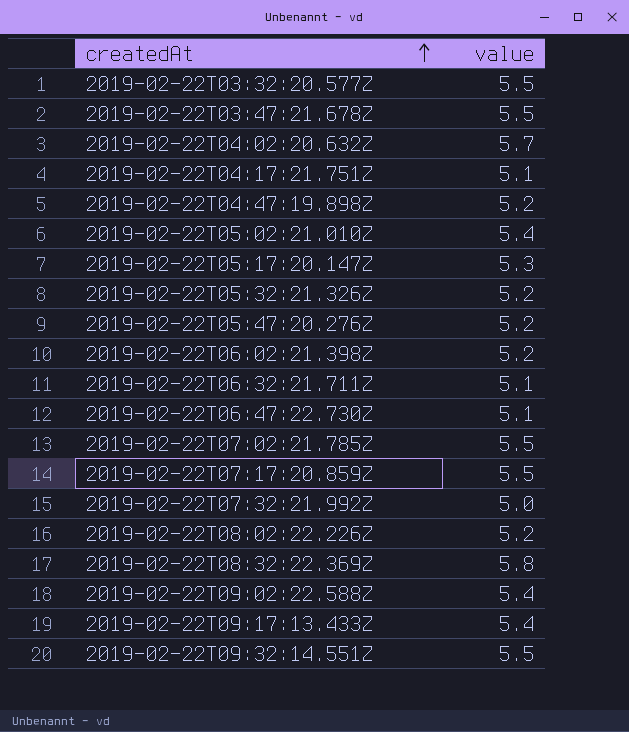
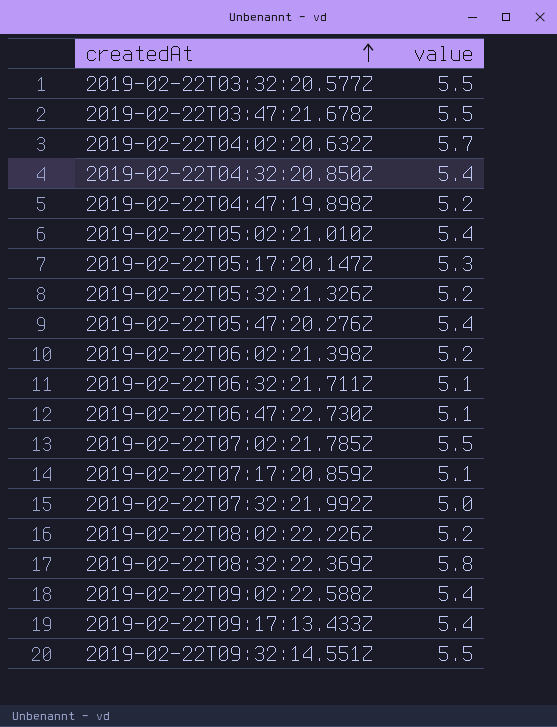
row 2019-02-22T04:17:21.751Z: 5.1 -> none
row 2019-02-22T04:32:20.850Z: none -> 5.4
2019-02-22T05:47:20.276Z | value: 5.2 -> 5.4
2019-02-22T07:17:20.859Z | value: 5.5 -> 5.1

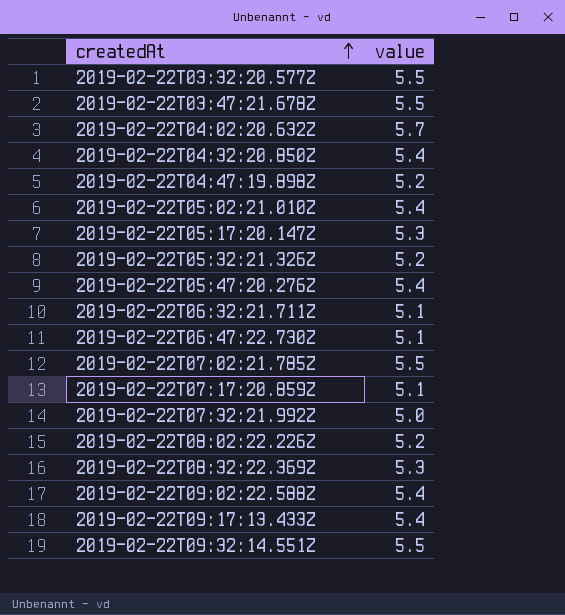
row 2019-02-22T06:02:21.398Z: 5.2 -> none
2019-02-22T08:32:22.369Z | value: 5.8 -> 5.3

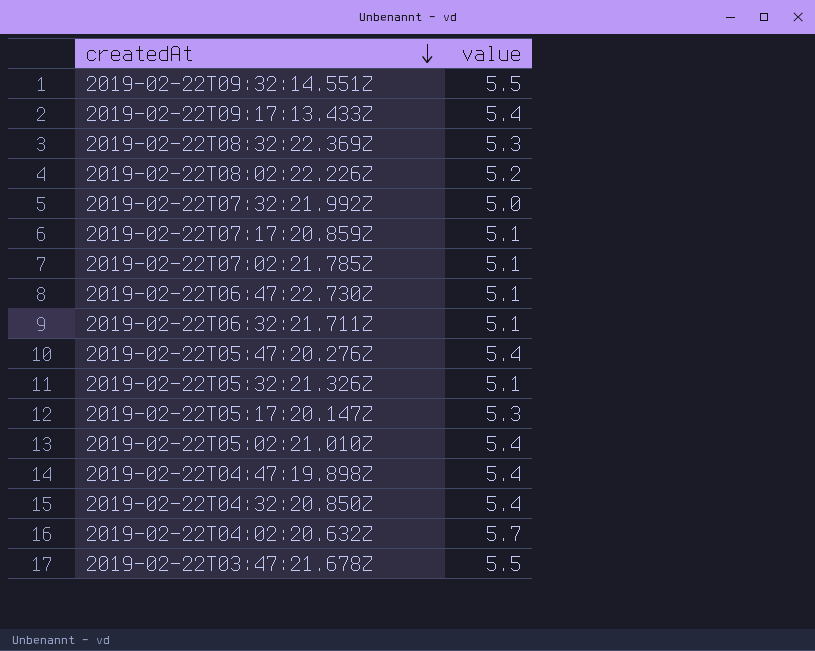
row order: createdAt ascending -> createdAt descending
row 2019-02-22T03:32:20.577Z: 5.5 -> none
row 2019-02-22T09:02:22.588Z: 5.4 -> none
2019-02-22T07:02:21.785Z | value: 5.5 -> 5.1
2019-02-22T05:32:21.326Z | value: 5.2 -> 5.1
2019-02-22T04:47:19.898Z | value: 5.2 -> 5.4

